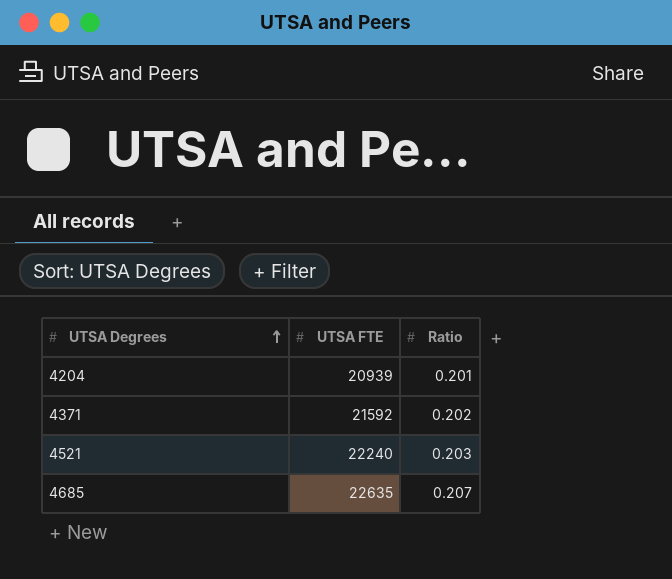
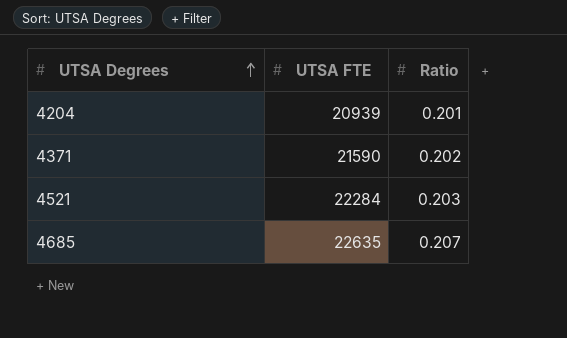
4371 | UTSA FTE: 21592 -> 21590
4521 | UTSA FTE: 22240 -> 22284

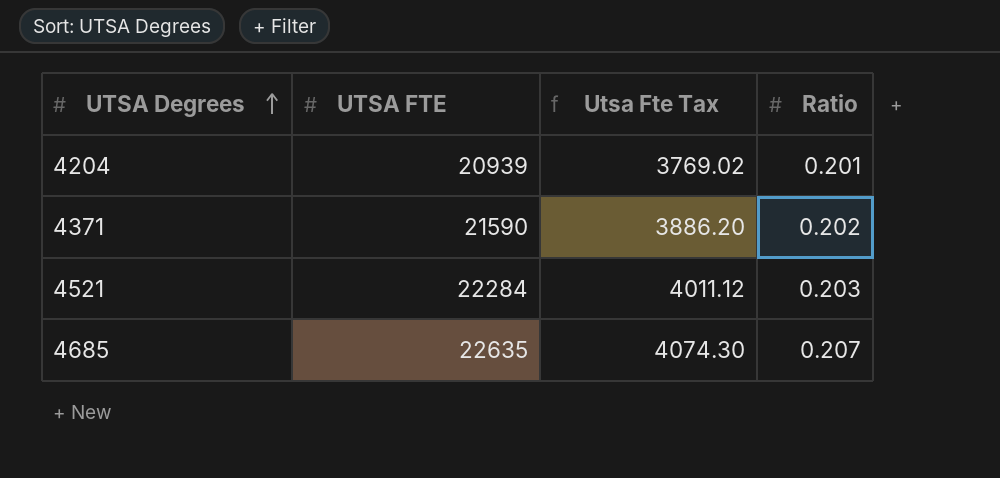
column Utsa Fte Tax | formula: none -> [UTSA FTE] * 0.18

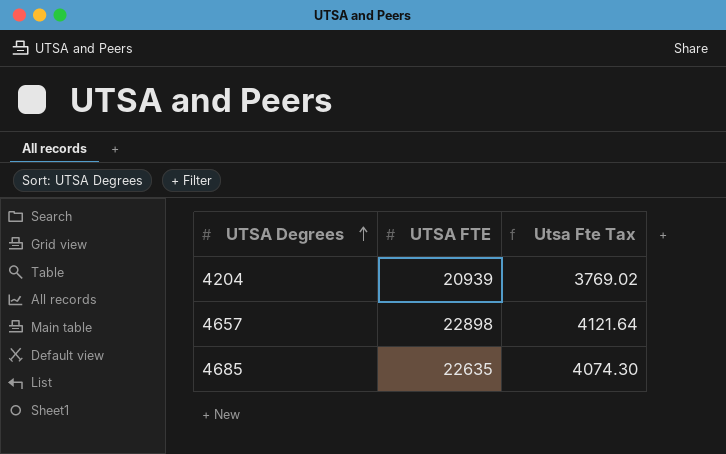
column Ratio | position: 4 -> none
row 4371: 21590 | 3886.20 | 0.202 -> none
row 4521: 22284 | 4011.12 | 0.203 -> none
row 4657: none -> 22898 | 4121.64

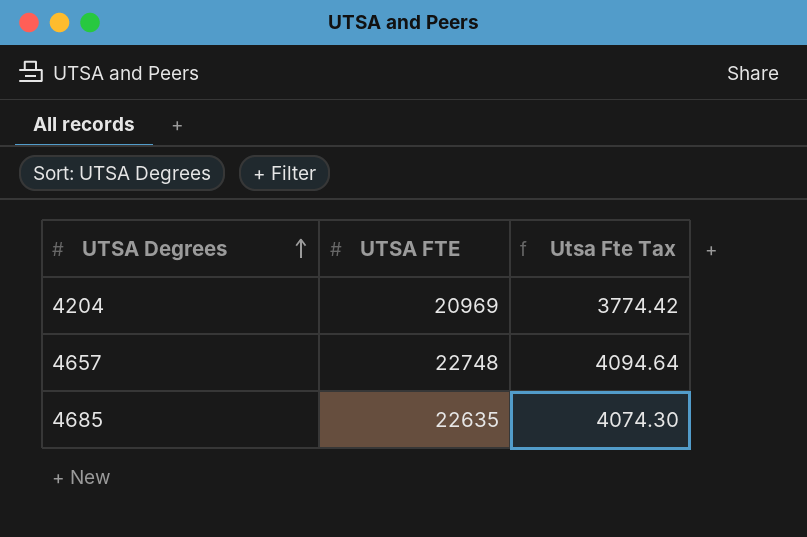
4204 | UTSA FTE: 20939 -> 20969
4204 | Utsa Fte Tax: 3769.02 -> 3774.42
4657 | UTSA FTE: 22898 -> 22748
4657 | Utsa Fte Tax: 4121.64 -> 4094.64

